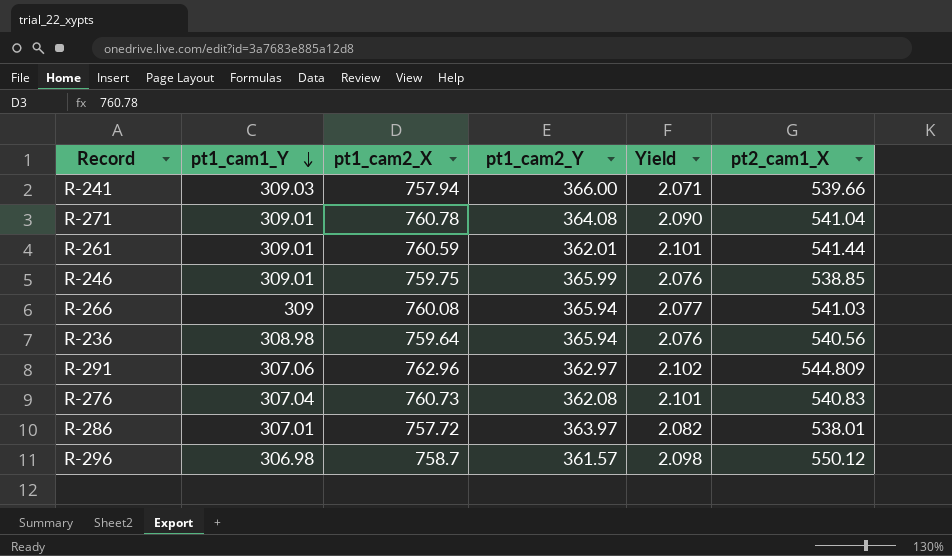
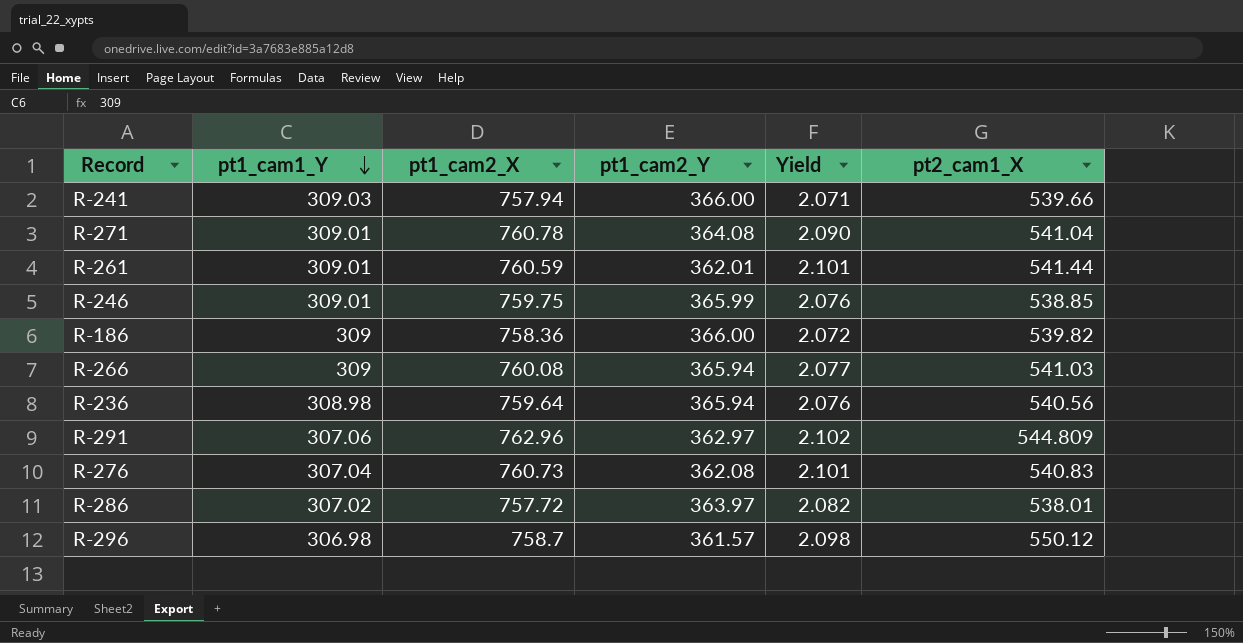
row R-186: none -> 309 | 758.36 | 366.00 | 2.072 | 539.82
R-286 | pt1_cam1_Y: 307.01 -> 307.02

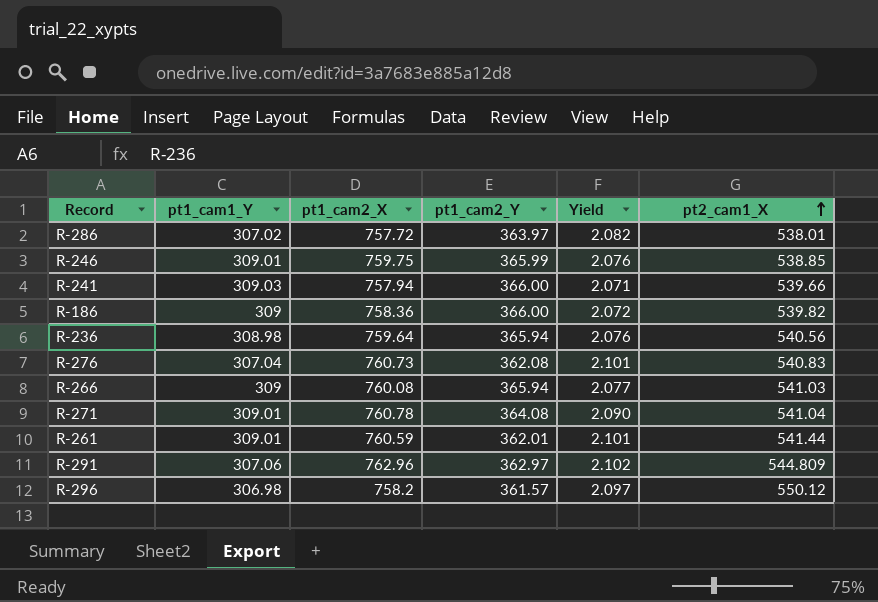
row order: pt1_cam1_Y descending -> pt2_cam1_X ascending
R-296 | pt1_cam2_X: 758.7 -> 758.2
R-296 | Yield: 2.098 -> 2.097

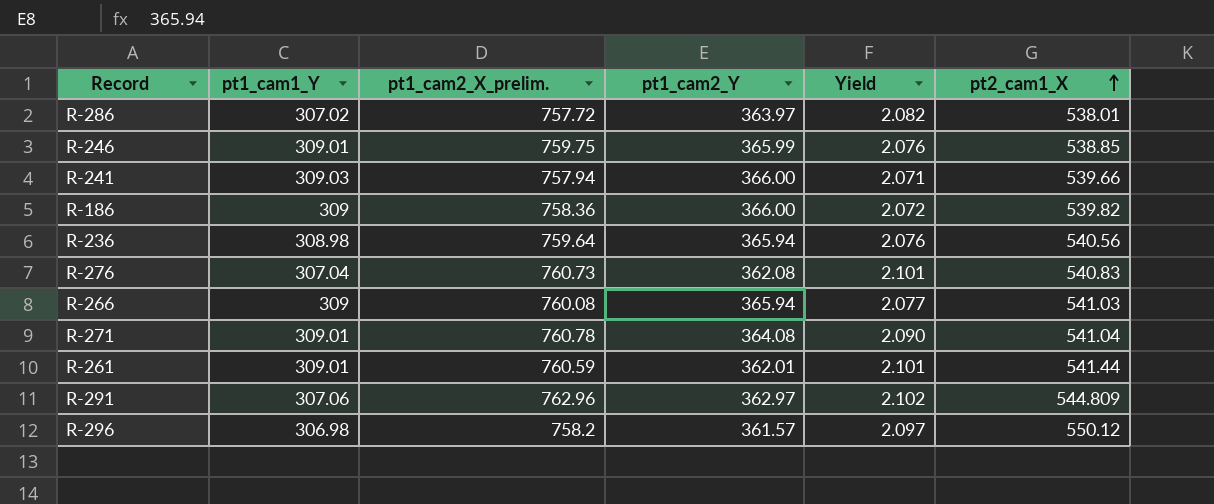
column name: pt1_cam2_X -> pt1_cam2_X_prelim.

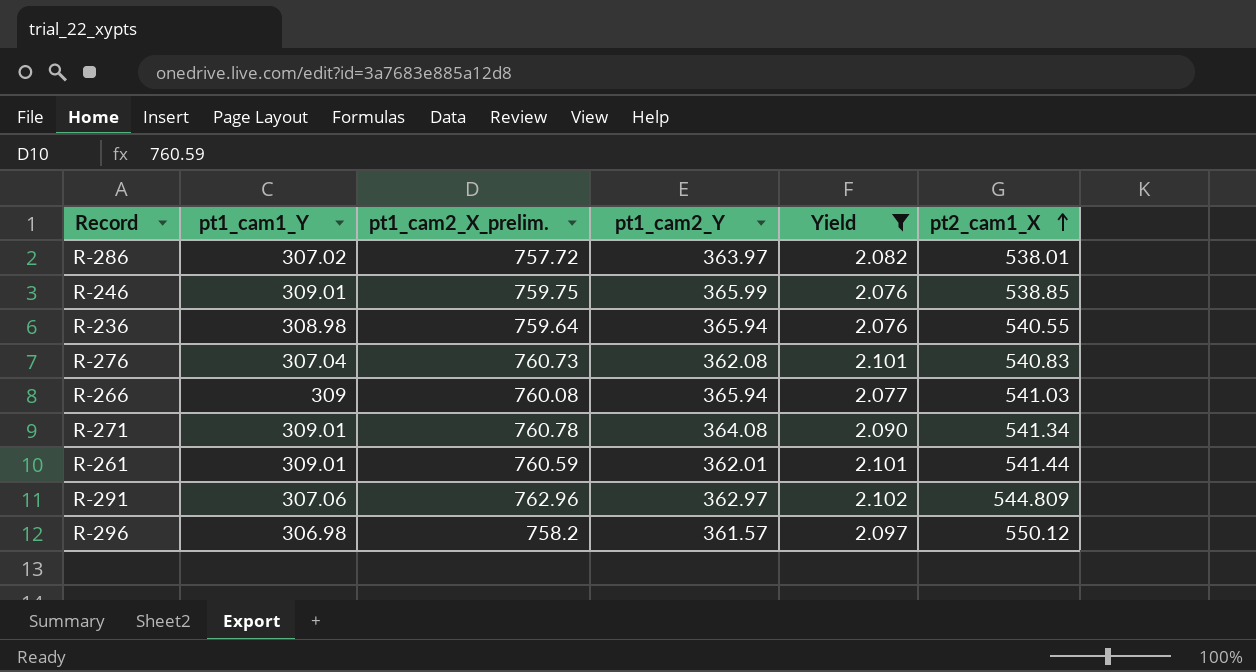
filter: none -> Yield >= 2.076
R-236 | pt2_cam1_X: 540.56 -> 540.55
R-271 | pt2_cam1_X: 541.04 -> 541.34

